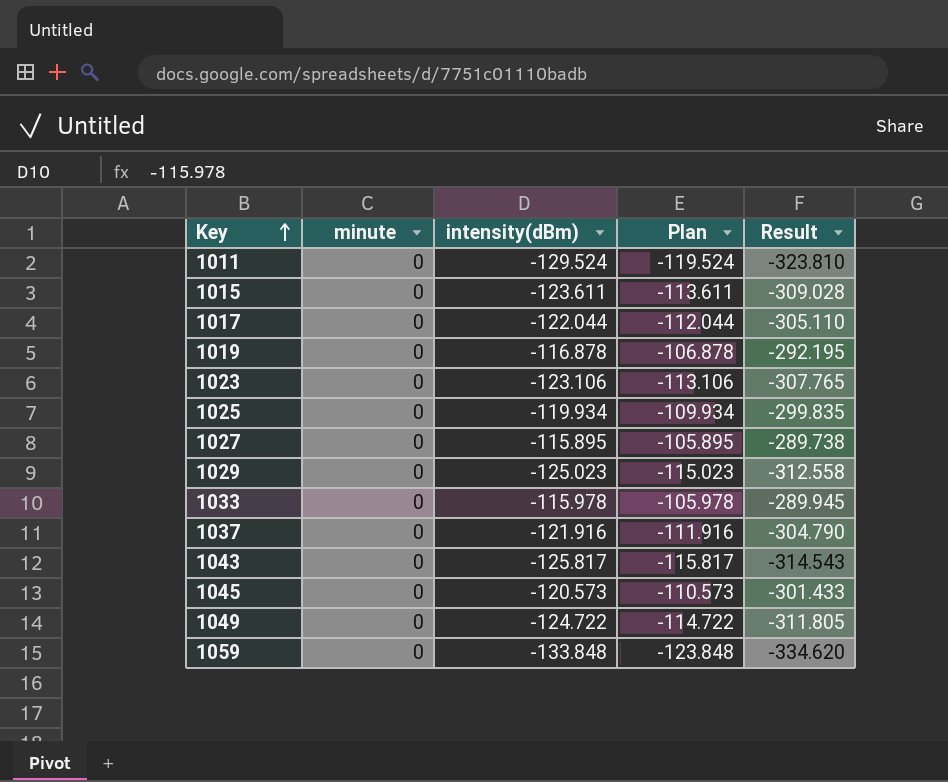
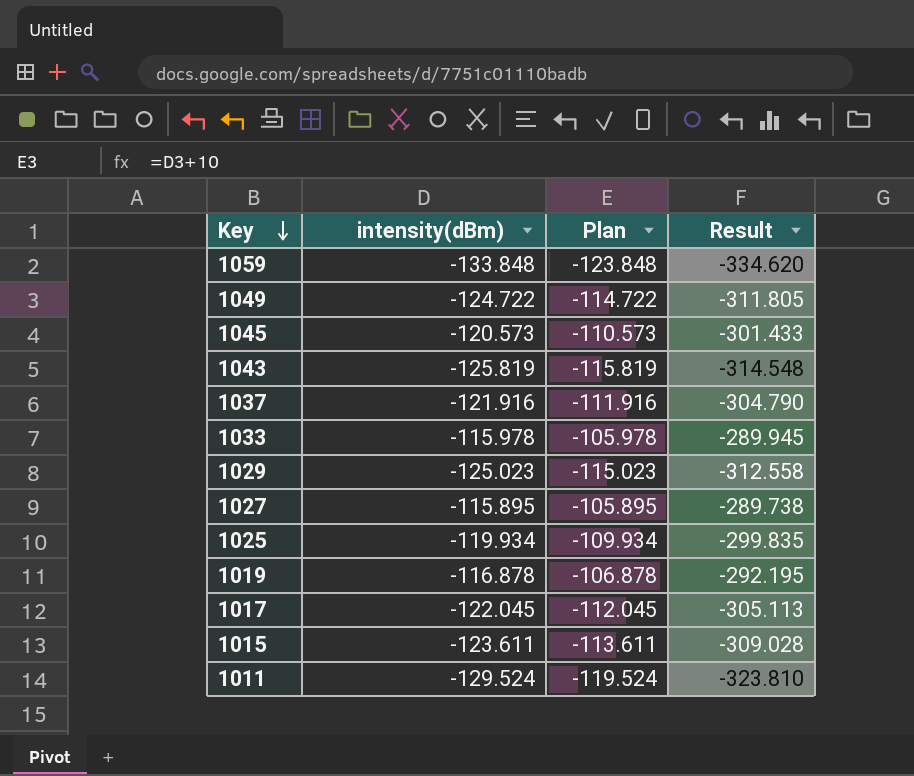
row order: Key ascending -> Key descending
column minute | position: 2 -> none
row 1023: 0 | -123.106 | -113.106 | -307.765 -> none
1043 | intensity(dBm): -125.817 -> -125.819
1043 | Plan: -115.817 -> -115.819
1043 | Result: -314.543 -> -314.548
1017 | intensity(dBm): -122.044 -> -122.045
1017 | Plan: -112.044 -> -112.045
1017 | Result: -305.110 -> -305.113

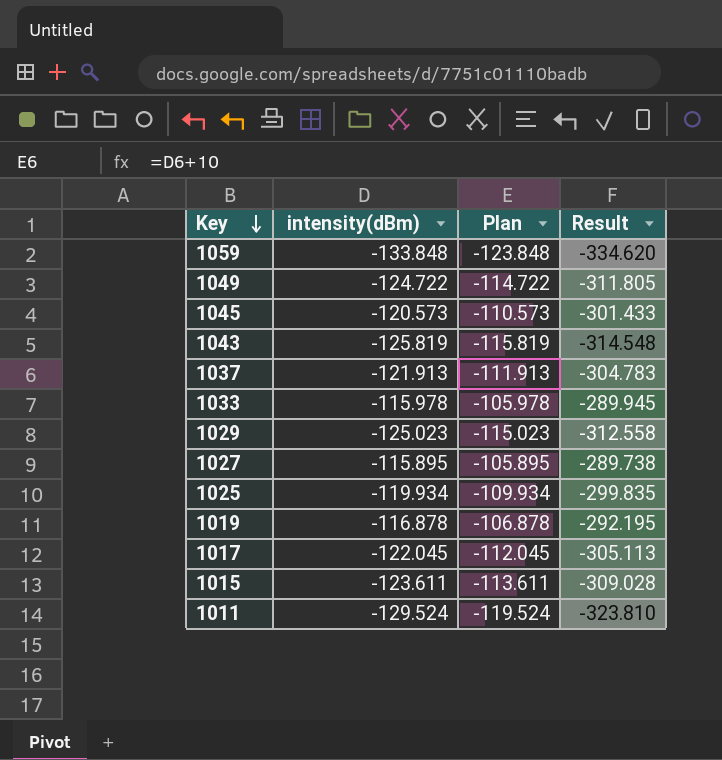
1037 | intensity(dBm): -121.916 -> -121.913
1037 | Plan: -111.916 -> -111.913
1037 | Result: -304.790 -> -304.783

